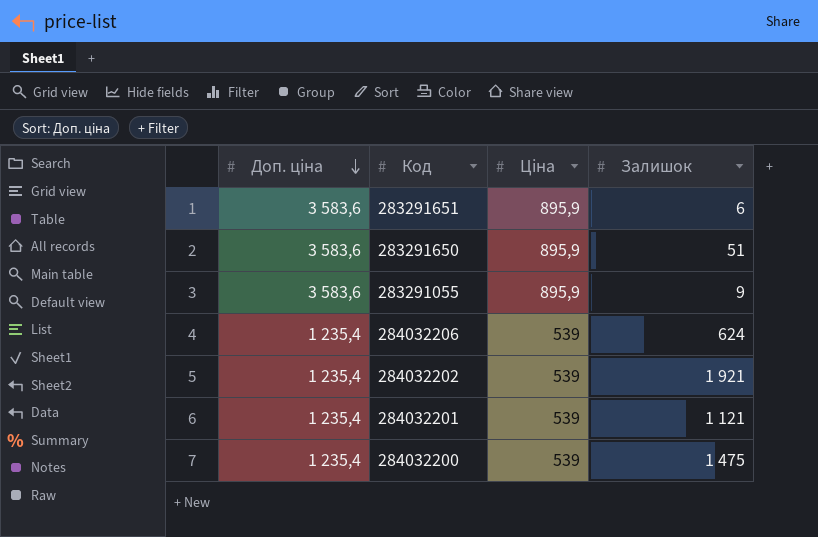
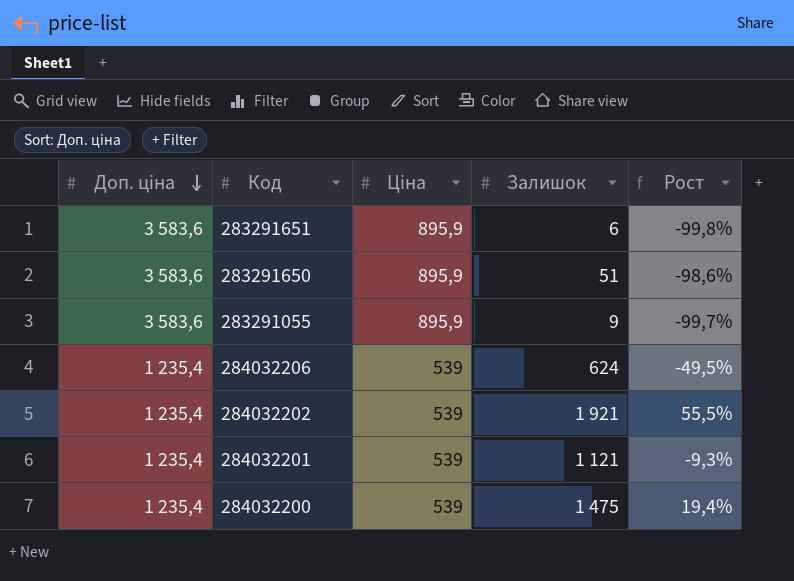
column Рост | formula: none -> ([Залишок] - [Доп. ціна]) / [Доп. ціна]

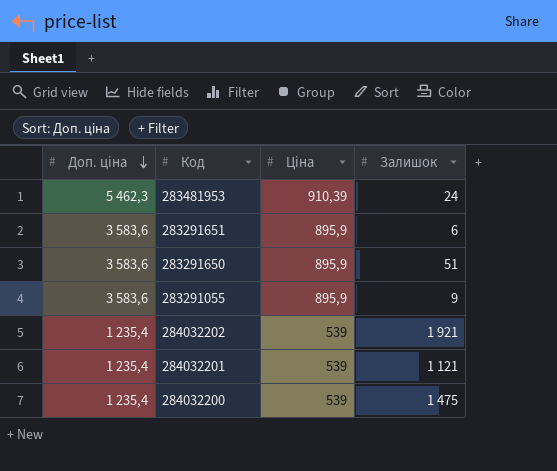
column Рост | formula: ([Залишок] - [Доп. ціна]) / [Доп. ціна] -> none
row 284032206: 1 235,4 | 539 | 624 | -49,5% -> none
row 283481953: none -> 5 462,3 | 910,39 | 24

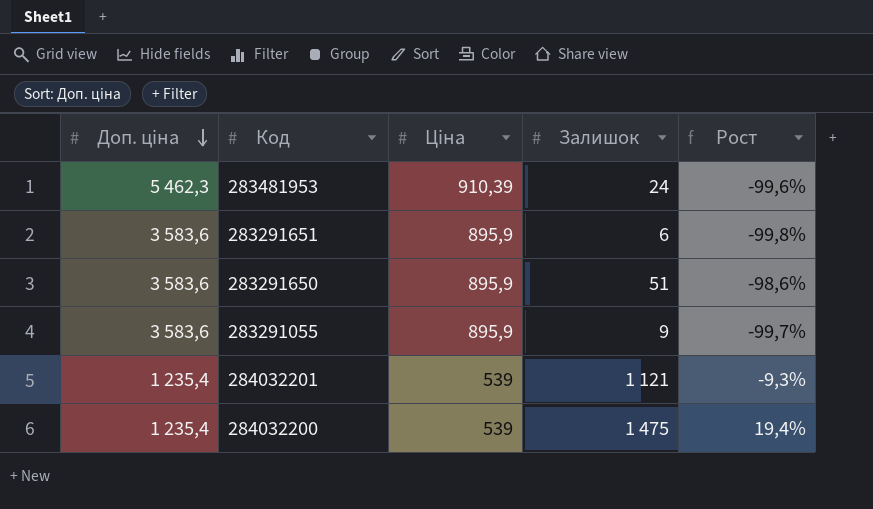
column Рост | formula: none -> ([Залишок] - [Доп. ціна]) / [Доп. ціна]
row 284032202: 1 235,4 | 539 | 1 921 -> none

